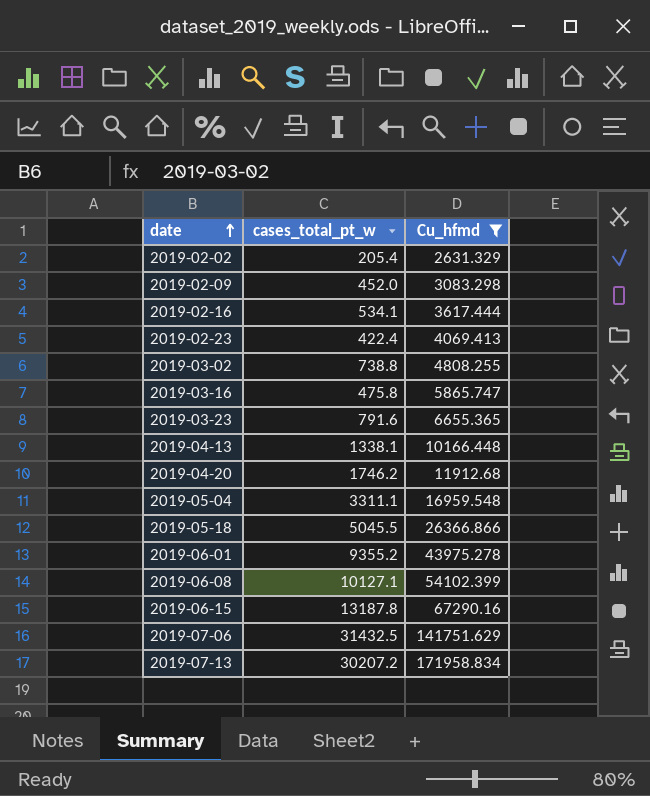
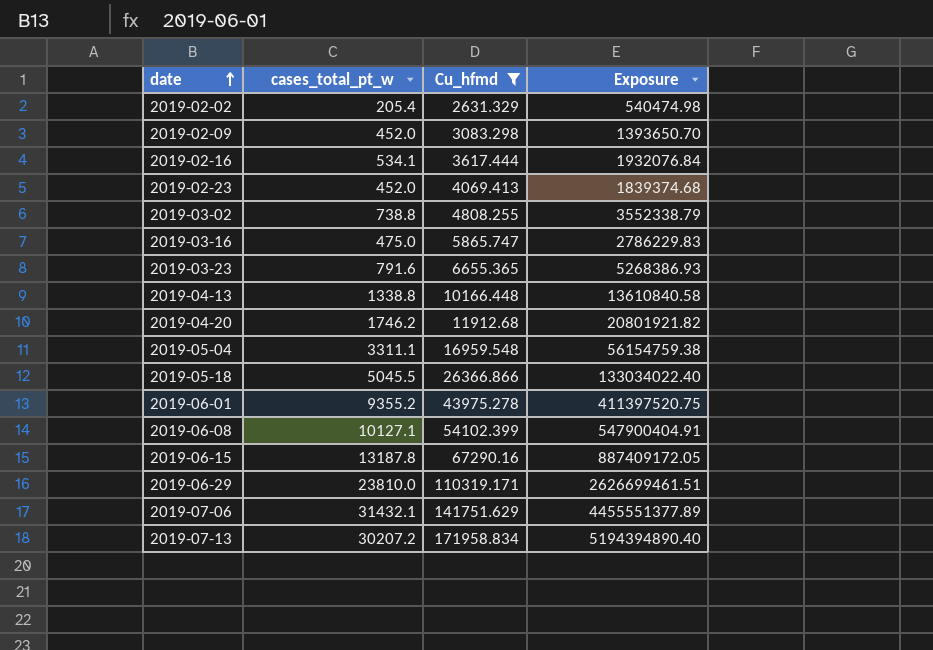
column Exposure | formula: none -> [cases_total_pt_w] * [Cu_hfmd]
2019-02-23 | cases_total_pt_w: 422.4 -> 452.0
2019-03-16 | cases_total_pt_w: 475.8 -> 475.0
2019-04-13 | cases_total_pt_w: 1338.1 -> 1338.8
row 2019-06-29: none -> 23810.0 | 110319.171 | 2626699461.51
2019-07-06 | cases_total_pt_w: 31432.5 -> 31432.1

